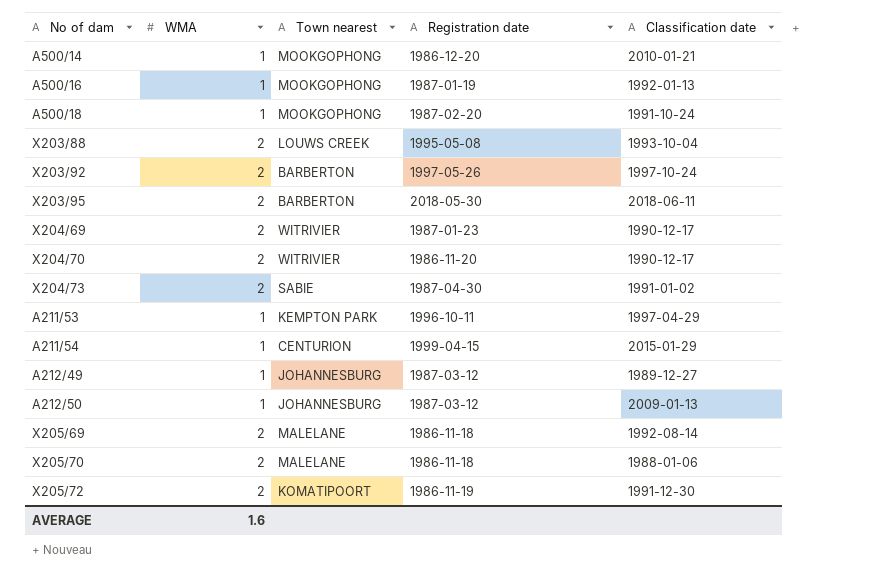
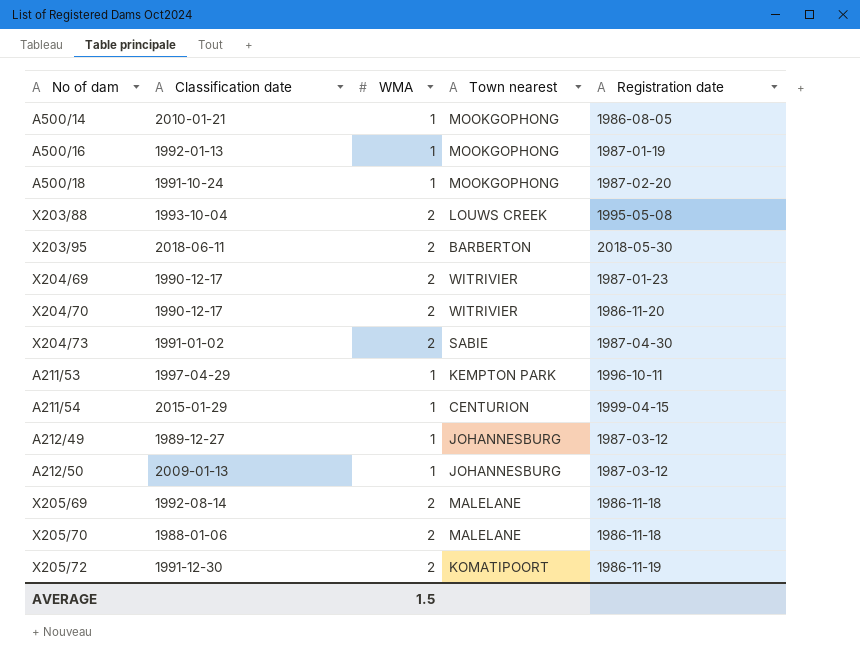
column Classification date | position: 5 -> 2
row X203/92: 2 | BARBERTON | 1997-05-26 | 1997-10-24 -> none
A500/14 | Registration date: 1986-12-20 -> 1986-08-05
AVERAGE | WMA: 1.6 -> 1.5

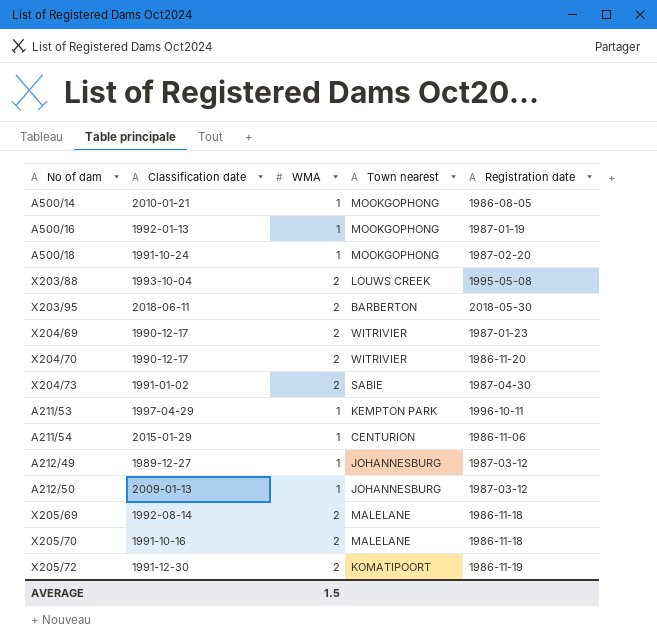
A211/54 | Registration date: 1999-04-15 -> 1986-11-06
X205/70 | Classification date: 1988-01-06 -> 1991-10-16

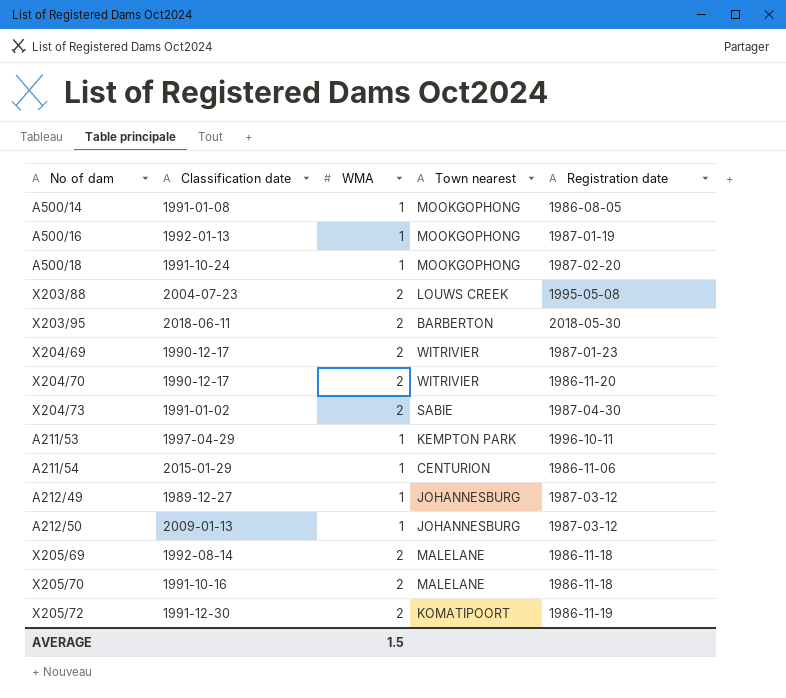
A500/14 | Classification date: 2010-01-21 -> 1991-01-08
X203/88 | Classification date: 1993-10-04 -> 2004-07-23

